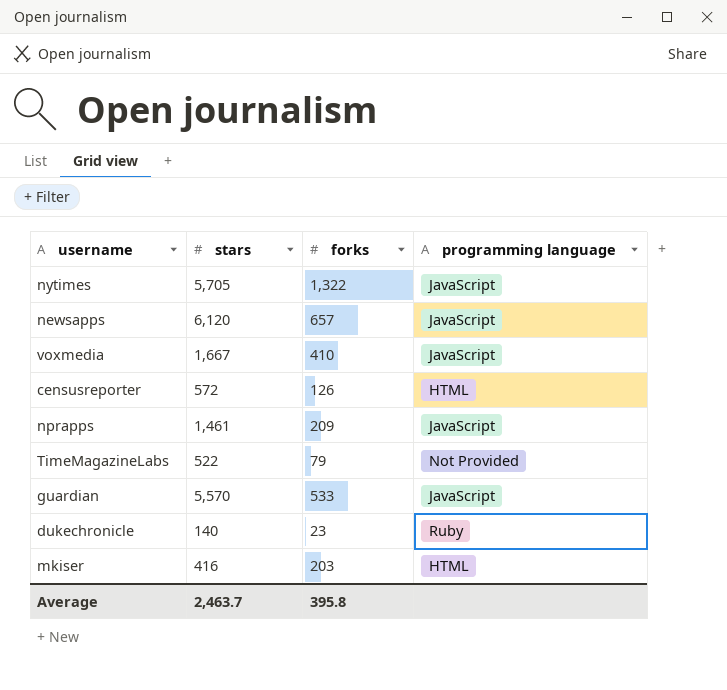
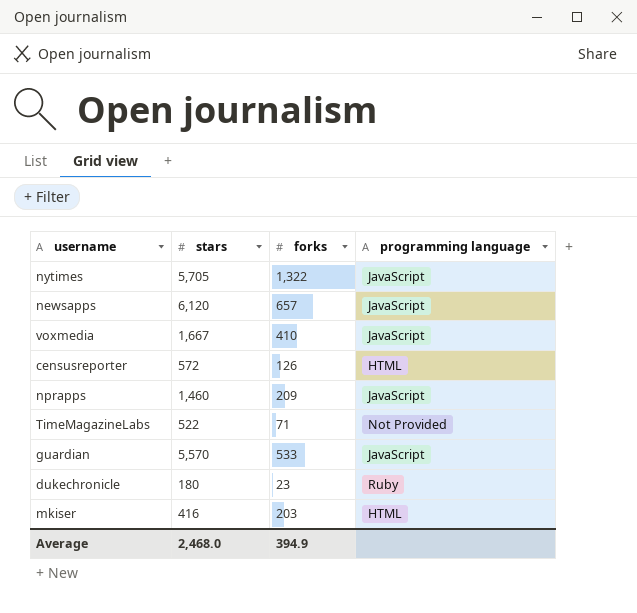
nprapps | stars: 1,461 -> 1,460
TimeMagazineLabs | forks: 79 -> 71
dukechronicle | stars: 140 -> 180
Average | stars: 2,463.7 -> 2,468.0
Average | forks: 395.8 -> 394.9

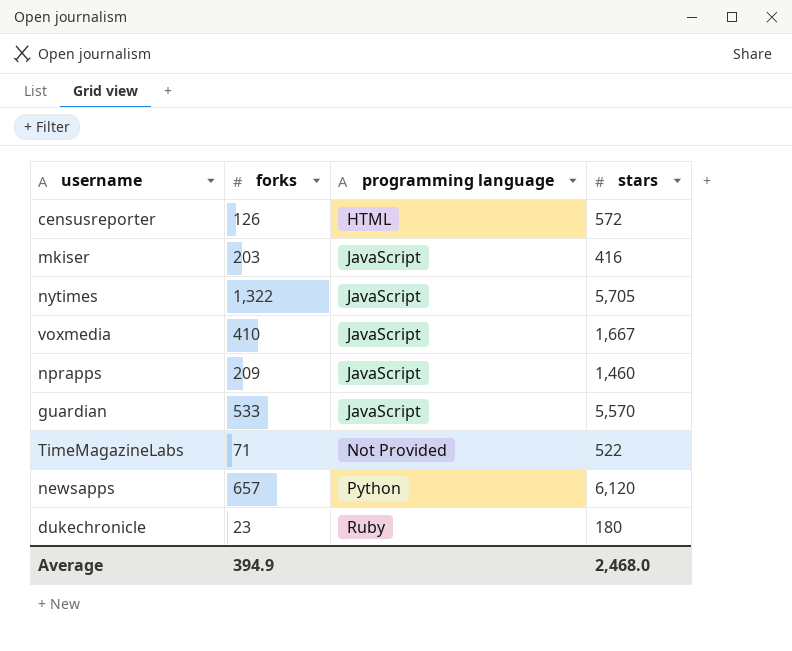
row order: none -> programming language ascending
column stars | position: 2 -> 4
mkiser | programming language: HTML -> JavaScript
newsapps | programming language: JavaScript -> Python

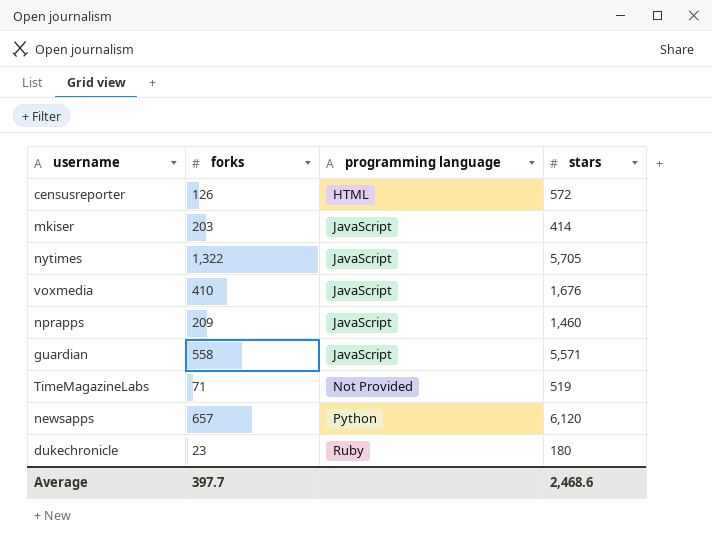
mkiser | stars: 416 -> 414
voxmedia | stars: 1,667 -> 1,676
guardian | forks: 533 -> 558
guardian | stars: 5,570 -> 5,571
TimeMagazineLabs | stars: 522 -> 519
Average | forks: 394.9 -> 397.7
Average | stars: 2,468.0 -> 2,468.6

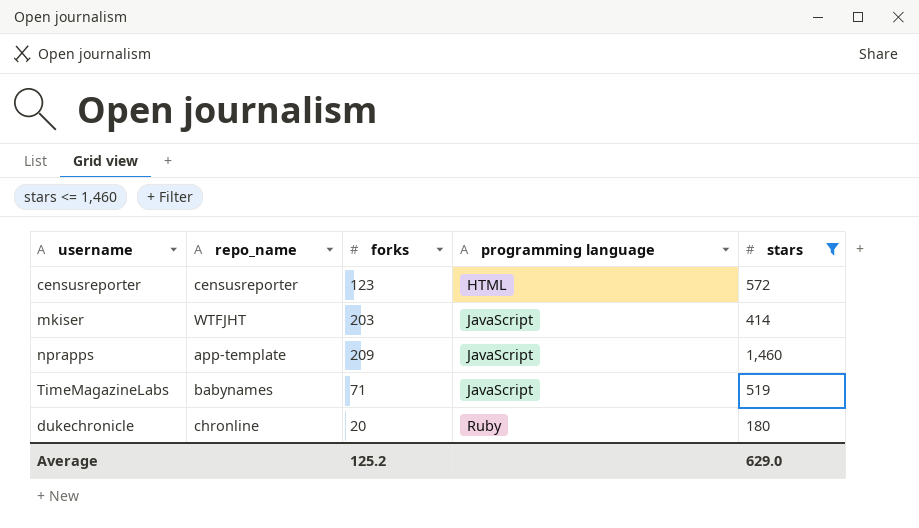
filter: none -> stars <= 1,460
column repo_name | position: none -> 2
censusreporter | forks: 126 -> 123
TimeMagazineLabs | programming language: Not Provided -> JavaScript
dukechronicle | forks: 23 -> 20
Average | forks: 397.7 -> 125.2
Average | stars: 2,468.6 -> 629.0

